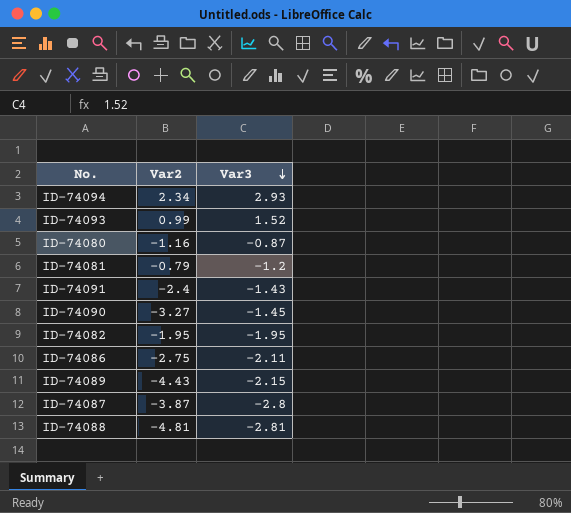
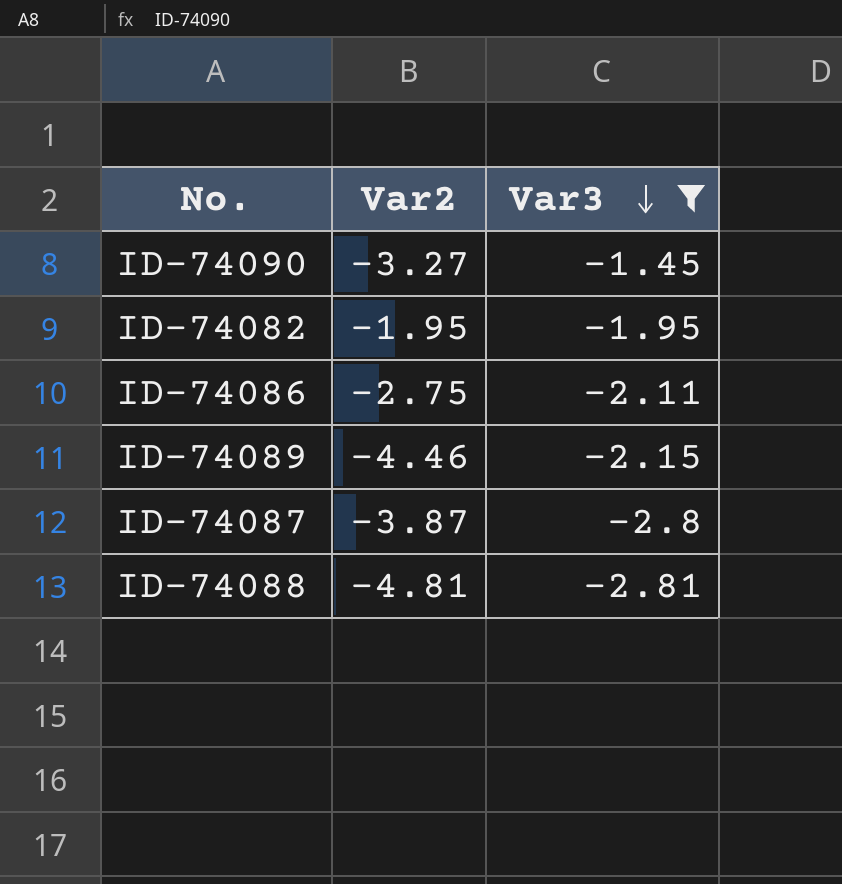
filter: none -> Var3 <= -1.45
ID-74089 | Var2: -4.43 -> -4.46

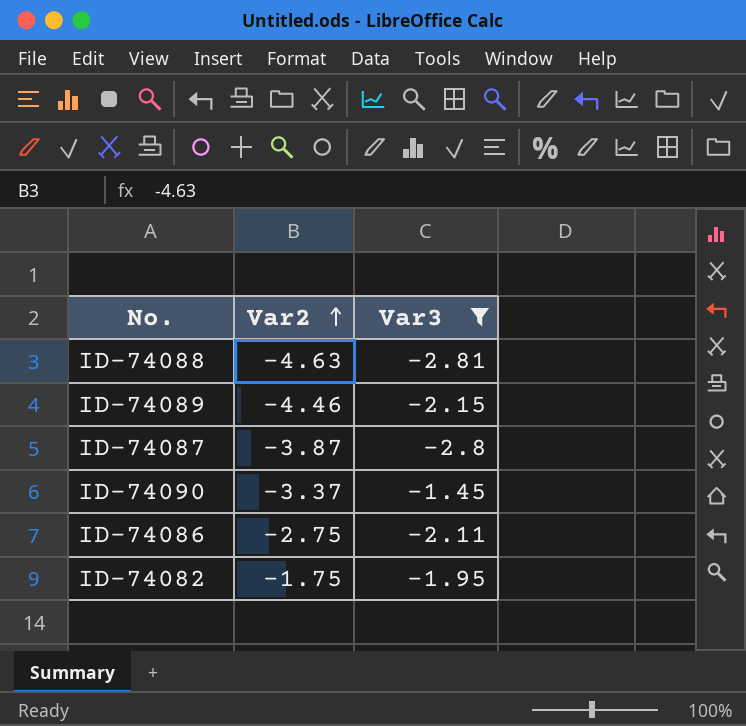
row order: Var3 descending -> Var2 ascending
ID-74088 | Var2: -4.81 -> -4.63
ID-74090 | Var2: -3.27 -> -3.37
ID-74082 | Var2: -1.95 -> -1.75

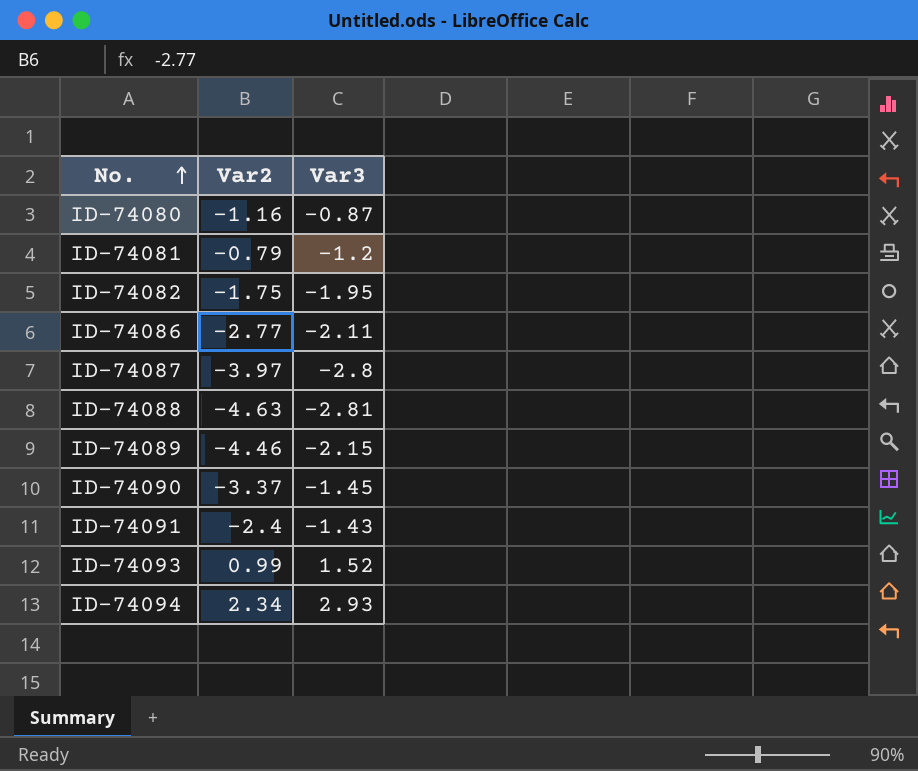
filter: Var3 <= -1.45 -> none
row order: Var2 ascending -> No. ascending
ID-74086 | Var2: -2.75 -> -2.77
ID-74087 | Var2: -3.87 -> -3.97

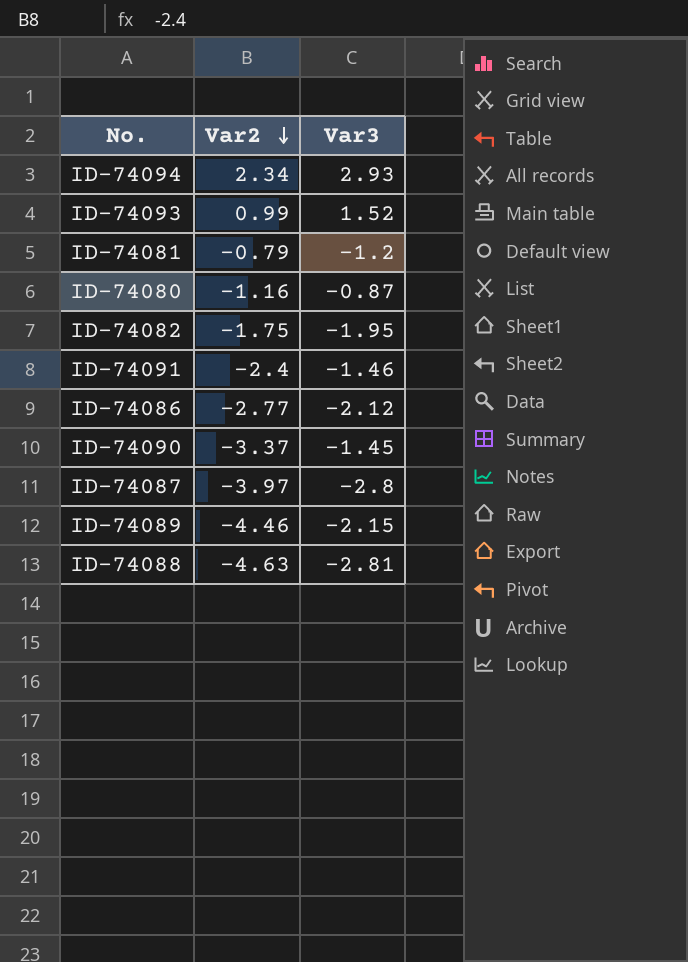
row order: No. ascending -> Var2 descending
ID-74091 | Var3: -1.43 -> -1.46
ID-74086 | Var3: -2.11 -> -2.12

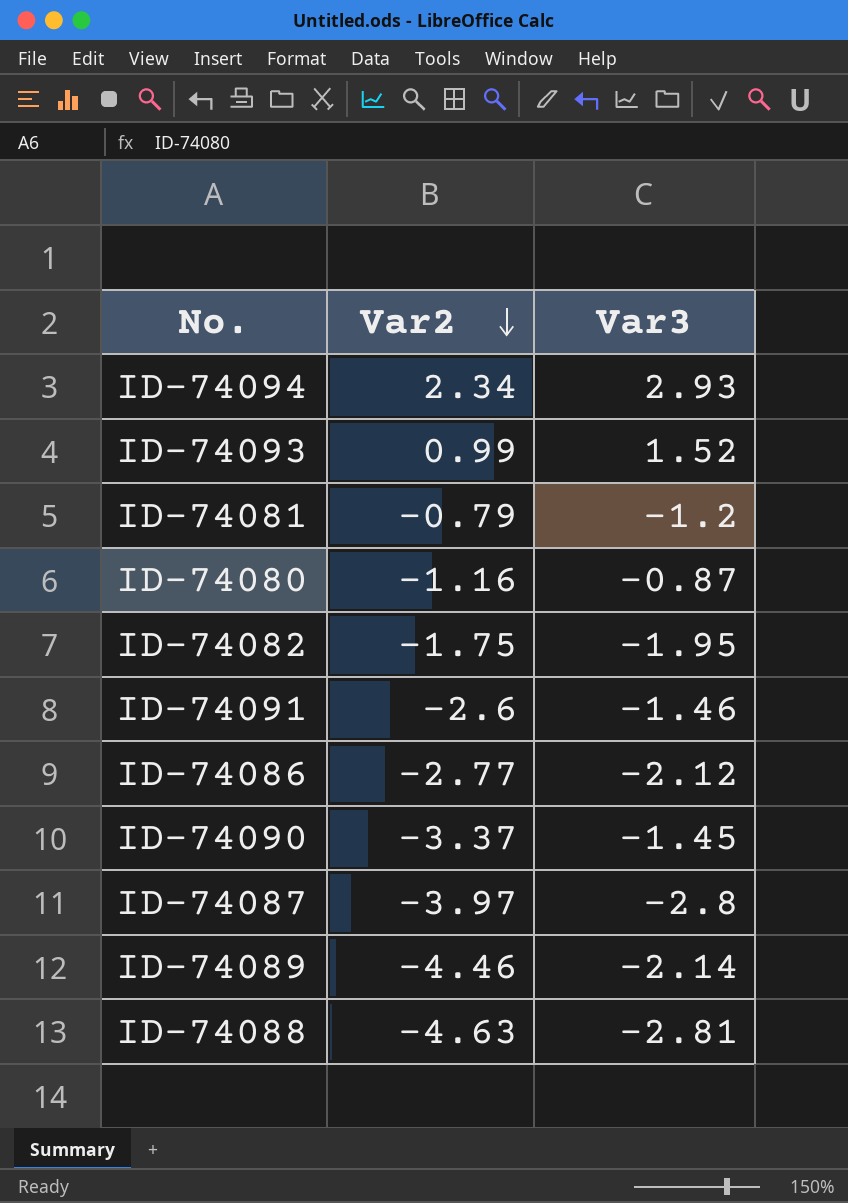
ID-74091 | Var2: -2.4 -> -2.6
ID-74089 | Var3: -2.15 -> -2.14

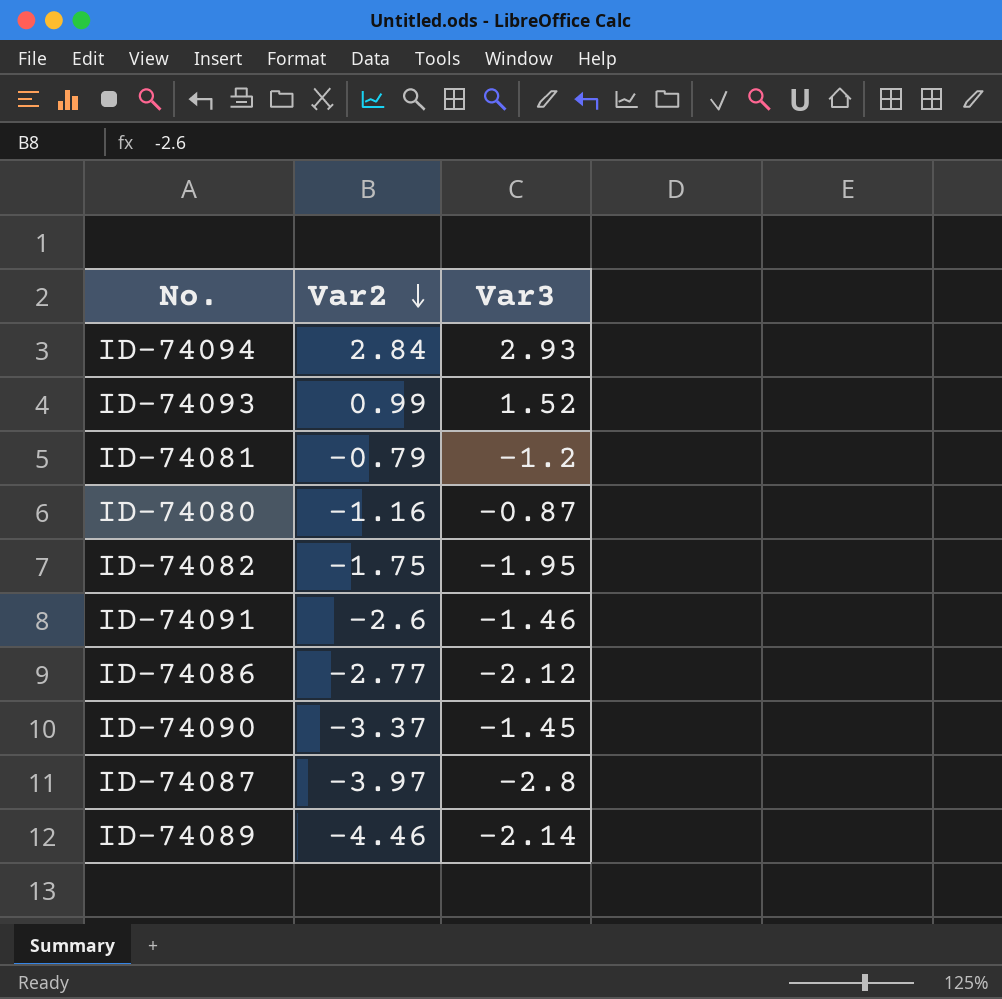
row ID-74088: -4.63 | -2.81 -> none
ID-74094 | Var2: 2.34 -> 2.84

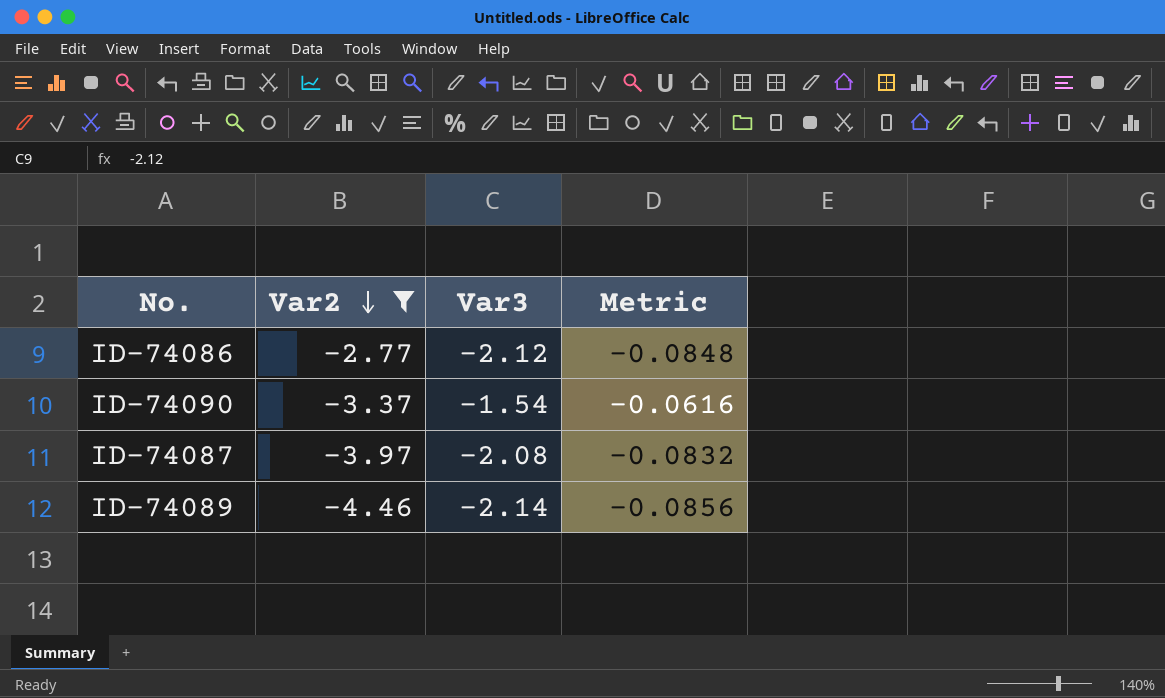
filter: none -> Var2 <= -2.77
column Metric | formula: none -> [Var3] * 0.04
ID-74090 | Var3: -1.45 -> -1.54
ID-74087 | Var3: -2.8 -> -2.08

